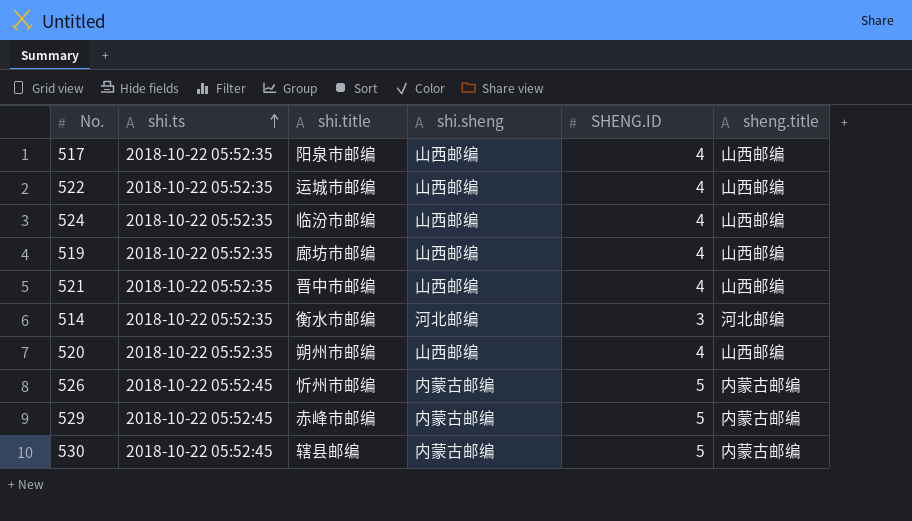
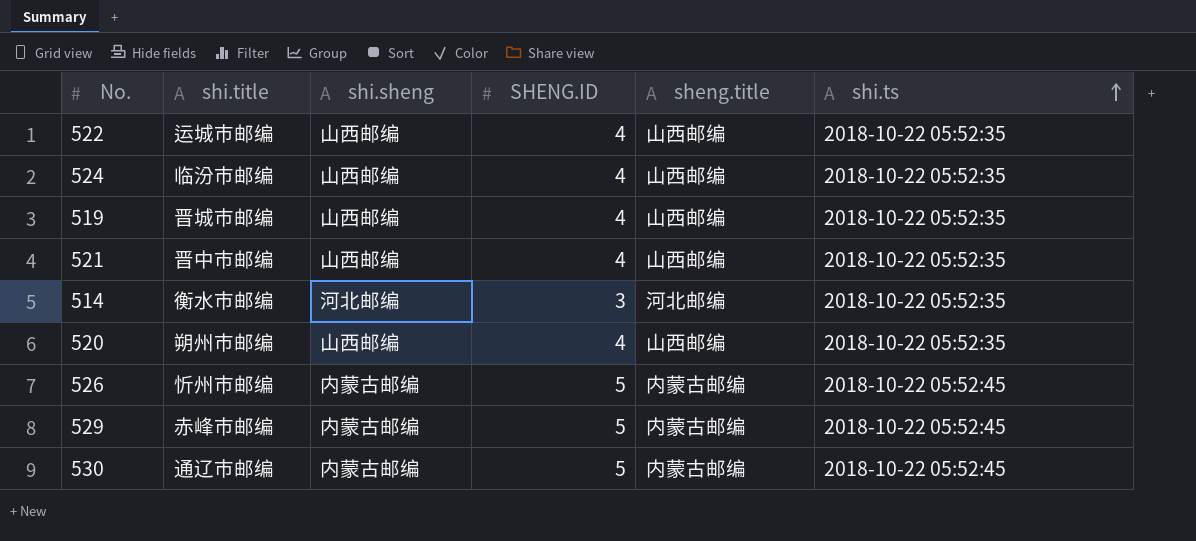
column shi.ts | position: 2 -> 6
row 517: 2018-10-22 05:52:35 | 阳泉市邮编 | 山西邮编 | 4 | 山西邮编 -> none
519 | shi.title: 廊坊市邮编 -> 晋城市邮编
530 | shi.title: 辖县邮编 -> 通辽市邮编

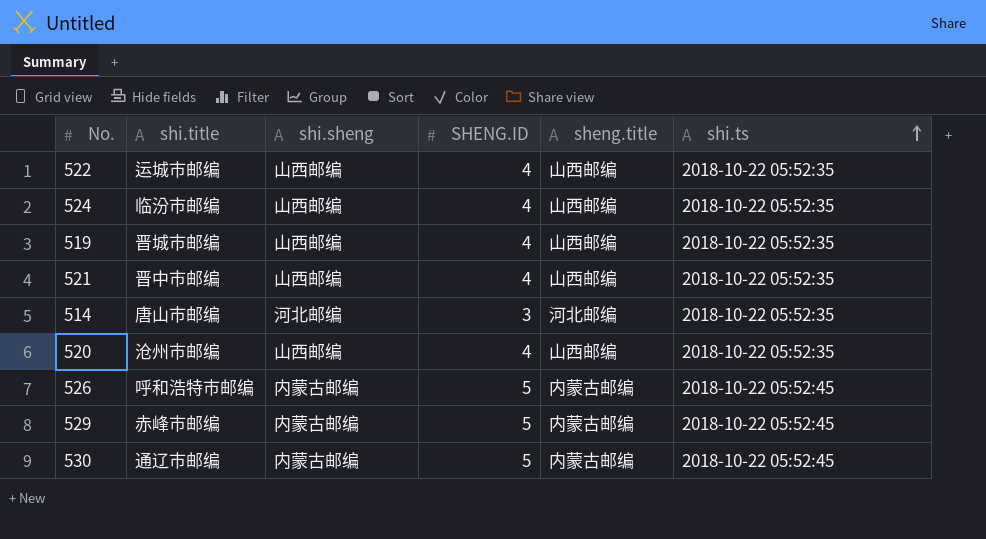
514 | shi.title: 衡水市邮编 -> 唐山市邮编
520 | shi.title: 朔州市邮编 -> 沧州市邮编
526 | shi.title: 忻州市邮编 -> 呼和浩特市邮编

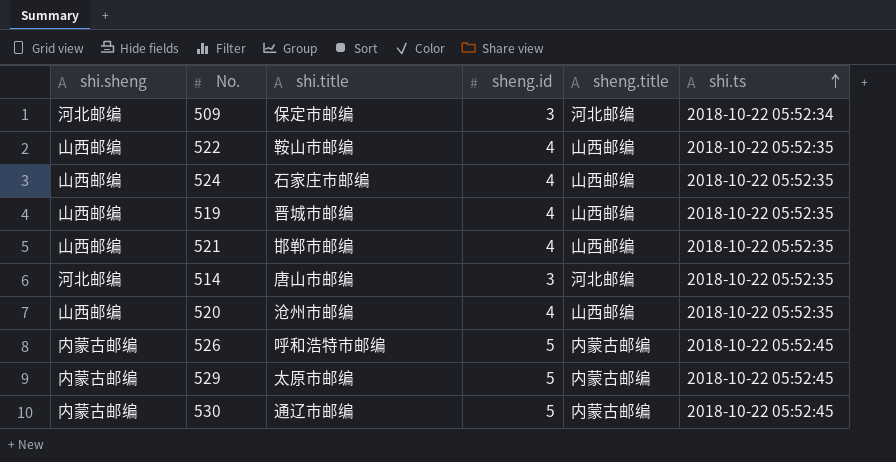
column shi.sheng | position: 3 -> 1
column name: SHENG.ID -> sheng.id
row 509: none -> 河北邮编 | 保定市邮编 | 3 | 河北邮编 | 2018-10-22 05:52:34
522 | shi.title: 运城市邮编 -> 鞍山市邮编
524 | shi.title: 临汾市邮编 -> 石家庄市邮编
521 | shi.title: 晋中市邮编 -> 邯郸市邮编
529 | shi.title: 赤峰市邮编 -> 太原市邮编

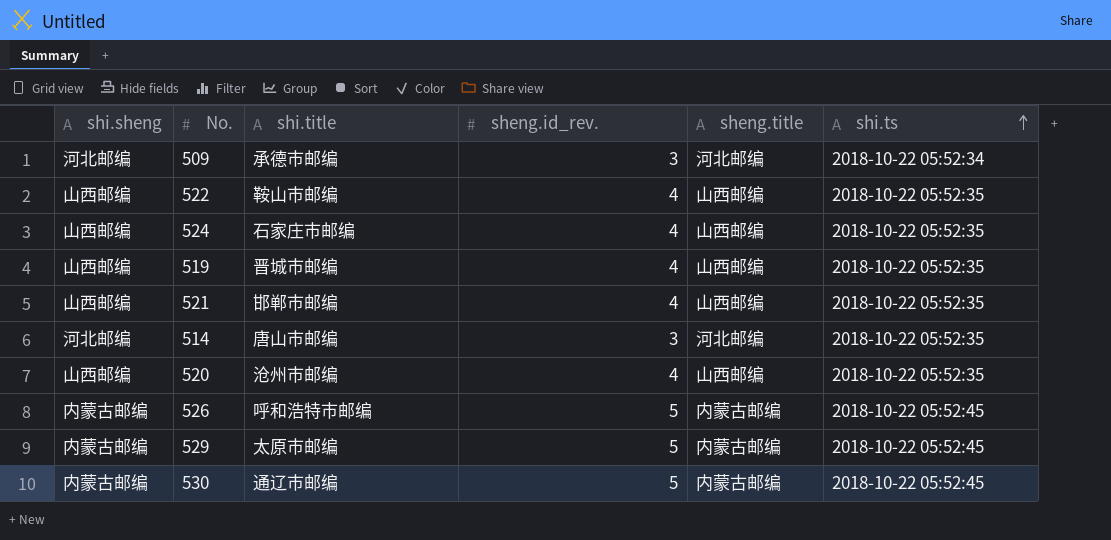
column name: sheng.id -> sheng.id_rev.
509 | shi.title: 保定市邮编 -> 承德市邮编

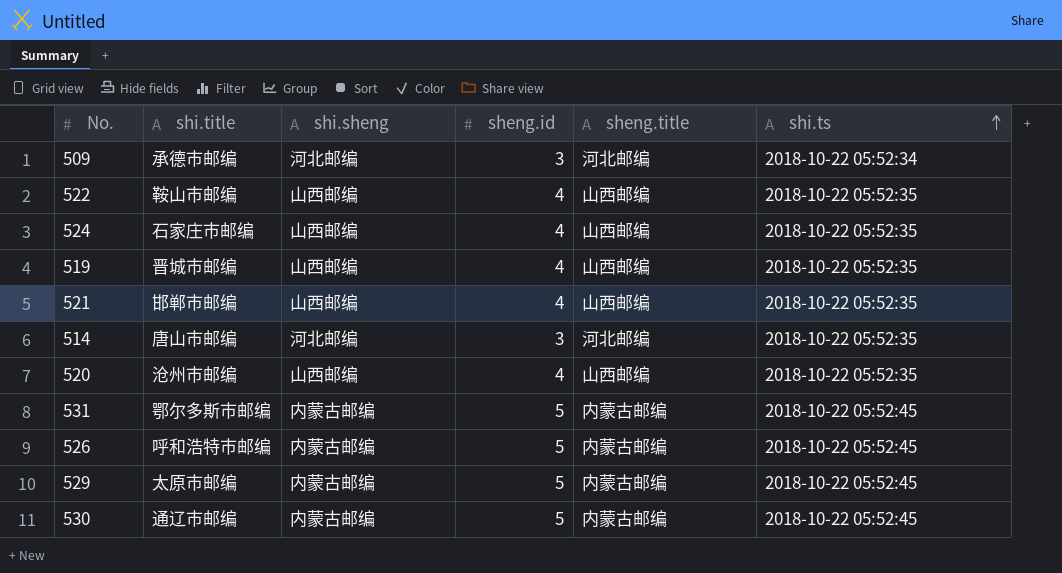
column shi.sheng | position: 1 -> 3
column name: sheng.id_rev. -> sheng.id
row 531: none -> 鄂尔多斯市邮编 | 内蒙古邮编 | 5 | 内蒙古邮编 | 2018-10-22 05:52:45

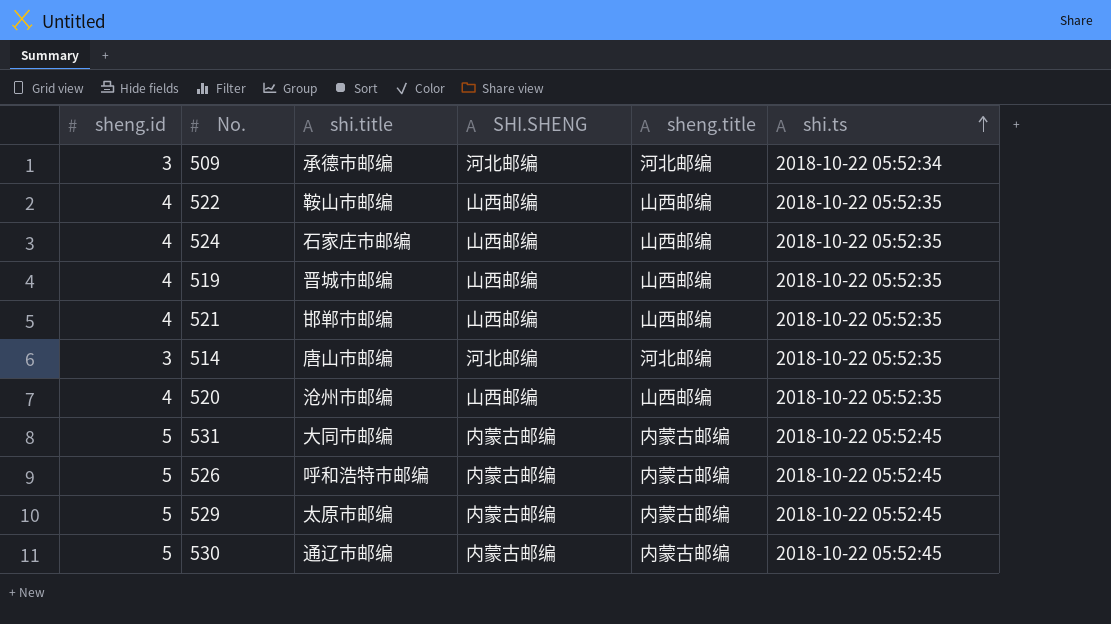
column sheng.id | position: 4 -> 1
column name: shi.sheng -> SHI.SHENG
531 | shi.title: 鄂尔多斯市邮编 -> 大同市邮编

